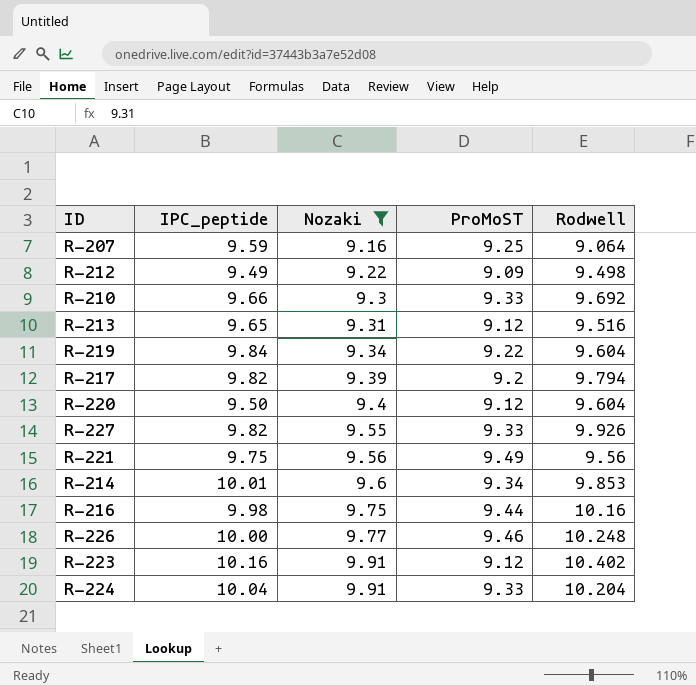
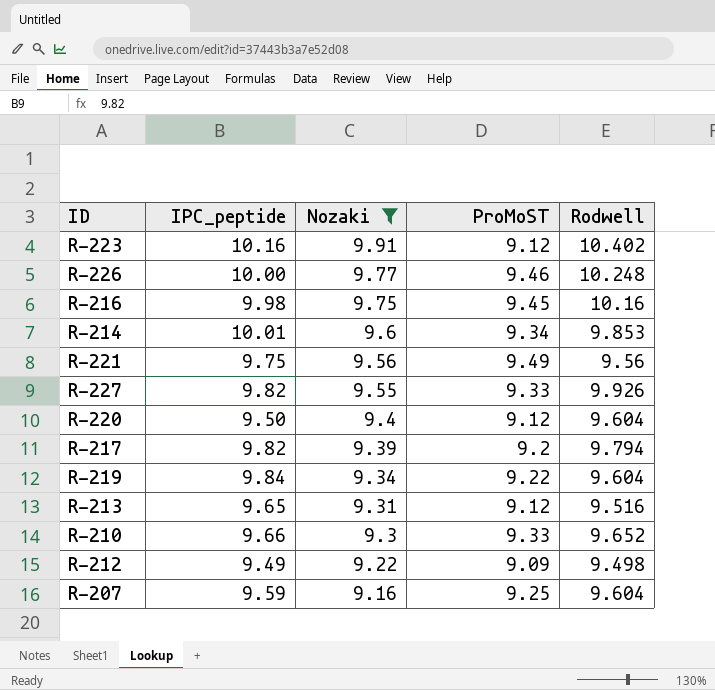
row order: Nozaki ascending -> Nozaki descending
row R-224: 10.04 | 9.91 | 9.33 | 10.204 -> none
R-216 | ProMoST: 9.44 -> 9.45
R-210 | Rodwell: 9.692 -> 9.652
R-207 | Rodwell: 9.064 -> 9.604

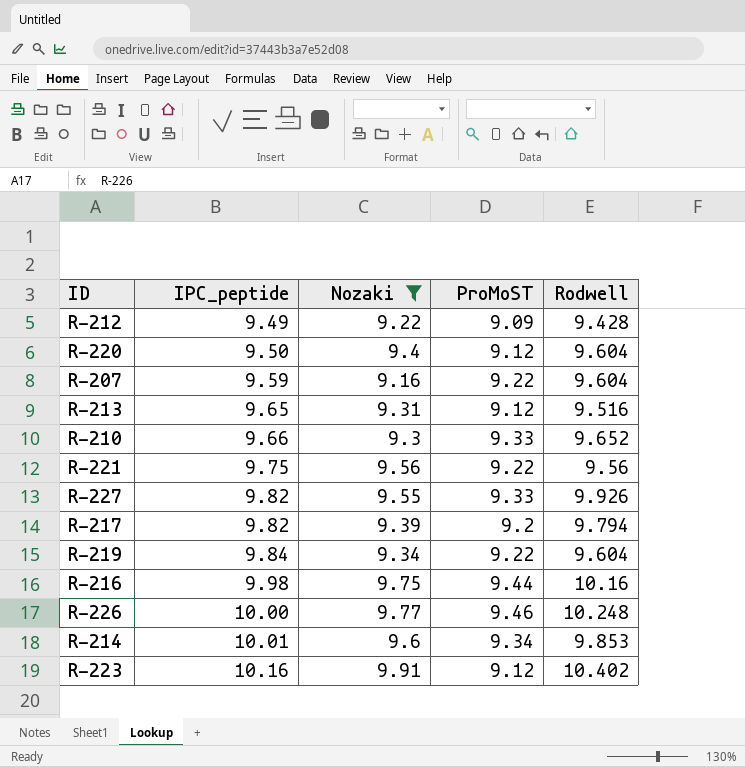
row order: Nozaki descending -> IPC_peptide ascending
R-212 | Rodwell: 9.498 -> 9.428
R-207 | ProMoST: 9.25 -> 9.22
R-221 | ProMoST: 9.49 -> 9.22
R-216 | ProMoST: 9.45 -> 9.44

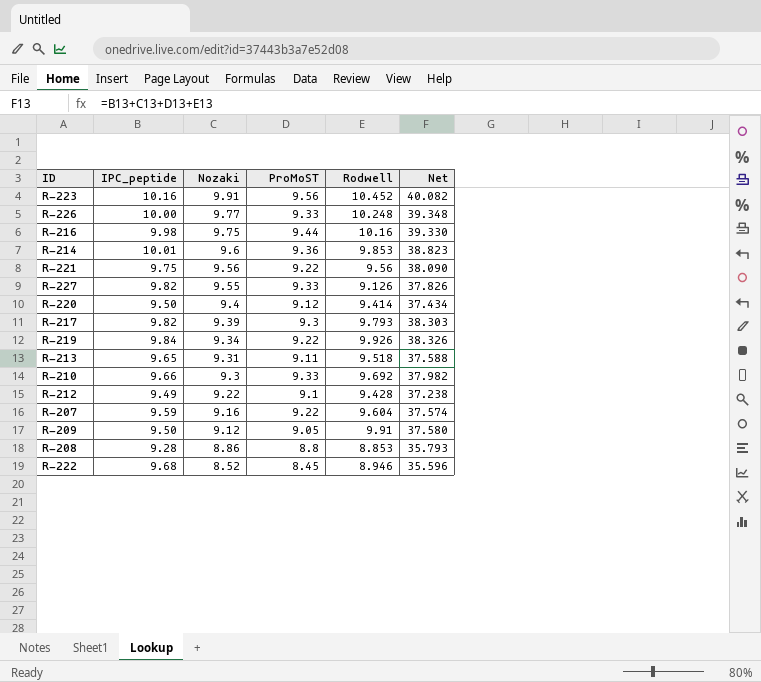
filter: Nozaki >= 9.16 -> none
row order: IPC_peptide ascending -> Nozaki descending
column Net | formula: none -> [IPC_peptide] + [Nozaki] + [ProMoST] + [Rodwell]
R-223 | ProMoST: 9.12 -> 9.56
R-223 | Rodwell: 10.402 -> 10.452
R-226 | ProMoST: 9.46 -> 9.33
R-214 | ProMoST: 9.34 -> 9.36
R-227 | Rodwell: 9.926 -> 9.126
R-220 | Rodwell: 9.604 -> 9.414
R-217 | ProMoST: 9.2 -> 9.3
R-217 | Rodwell: 9.794 -> 9.793
R-219 | Rodwell: 9.604 -> 9.926
R-213 | ProMoST: 9.12 -> 9.11
R-213 | Rodwell: 9.516 -> 9.518
R-210 | Rodwell: 9.652 -> 9.692
R-212 | ProMoST: 9.09 -> 9.1

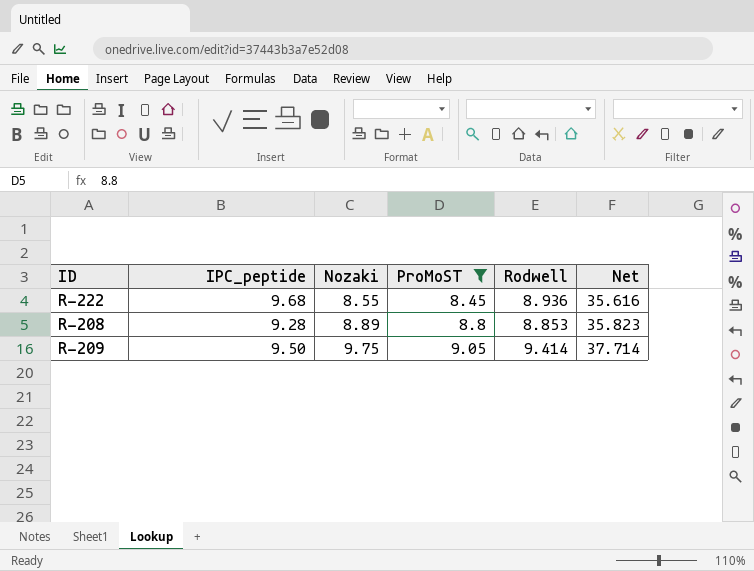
filter: none -> ProMoST <= 9.05
row order: Nozaki descending -> Nozaki ascending
R-222 | Nozaki: 8.52 -> 8.55
R-222 | Rodwell: 8.946 -> 8.936
R-222 | Net: 35.596 -> 35.616
R-208 | Nozaki: 8.86 -> 8.89
R-208 | Net: 35.793 -> 35.823
R-209 | Nozaki: 9.12 -> 9.75
R-209 | Rodwell: 9.91 -> 9.414
R-209 | Net: 37.580 -> 37.714

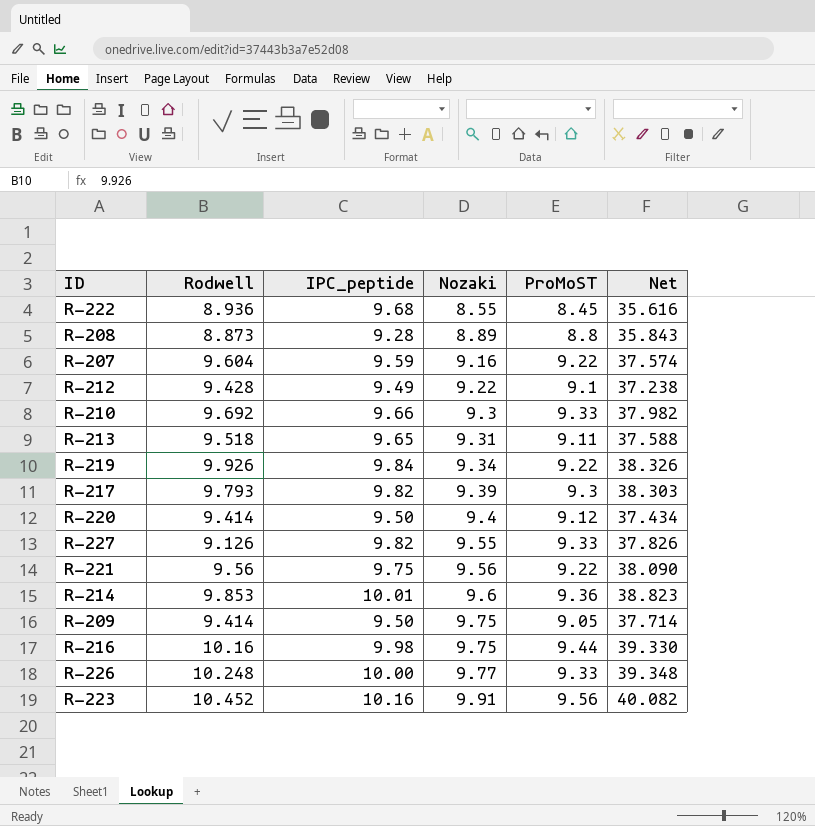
filter: ProMoST <= 9.05 -> none
column Rodwell | position: 5 -> 2
R-208 | Rodwell: 8.853 -> 8.873
R-208 | Net: 35.823 -> 35.843

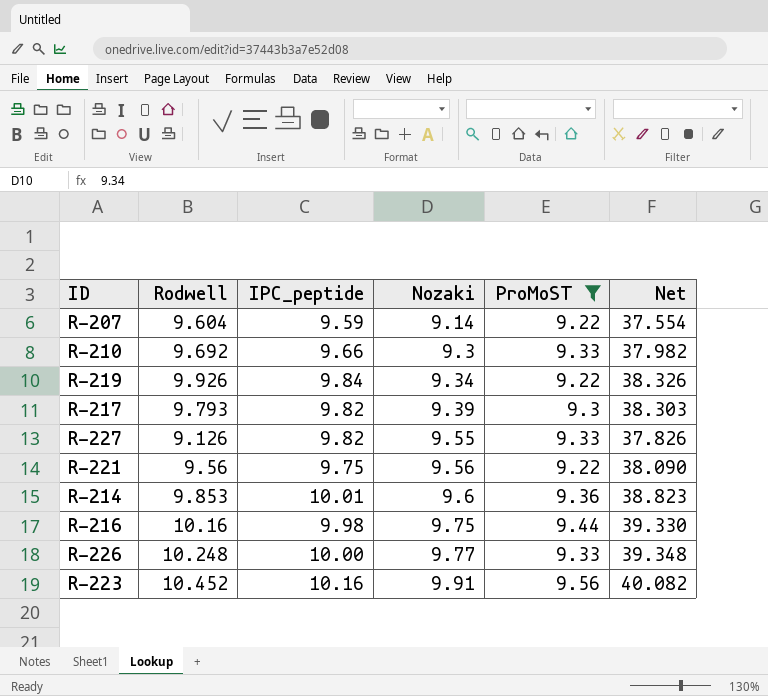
filter: none -> ProMoST >= 9.22
R-207 | Nozaki: 9.16 -> 9.14
R-207 | Net: 37.574 -> 37.554

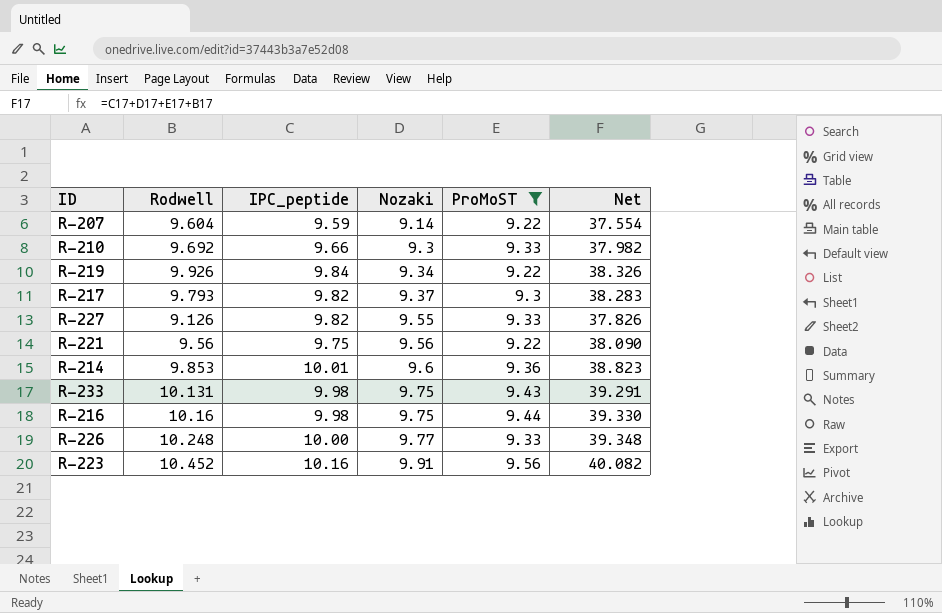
R-217 | Nozaki: 9.39 -> 9.37
R-217 | Net: 38.303 -> 38.283
row R-233: none -> 10.131 | 9.98 | 9.75 | 9.43 | 39.291

